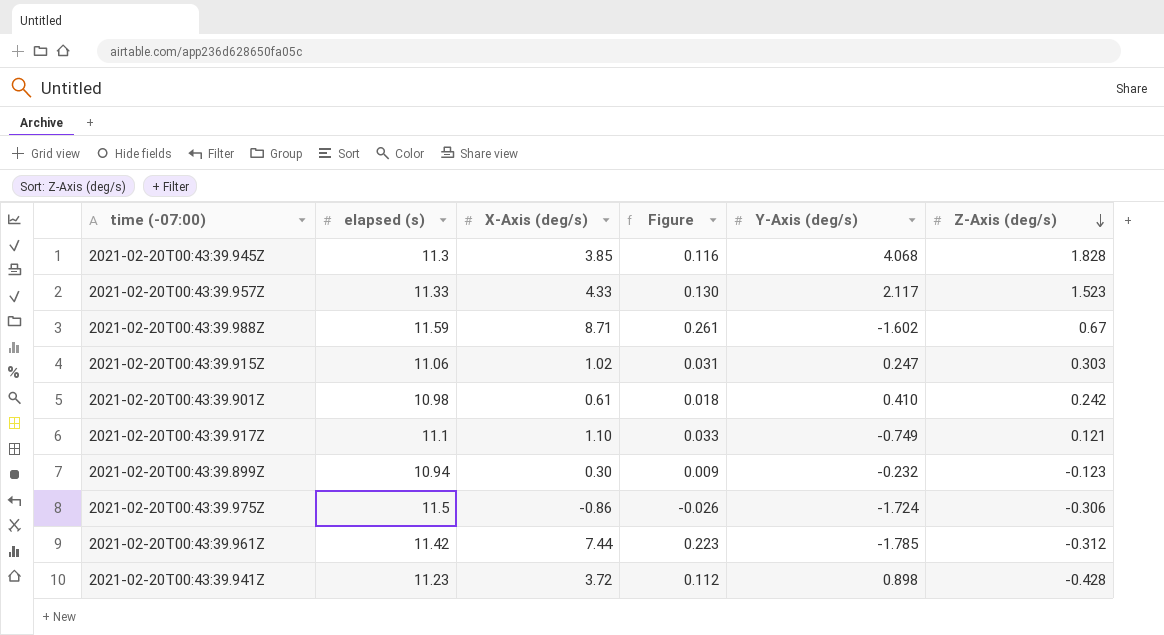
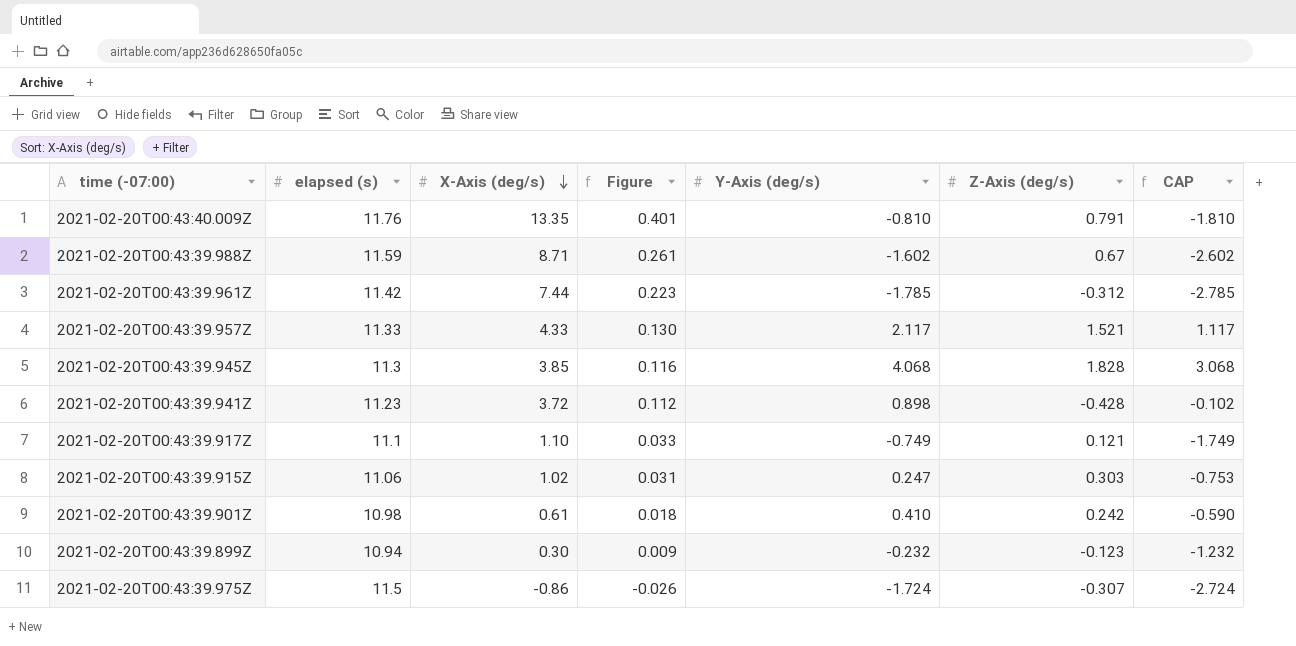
row order: Z-Axis (deg/s) descending -> X-Axis (deg/s) descending
column CAP | formula: none -> [Y-Axis (deg/s)] - 1
row 2021-02-20T00:43:40.009Z: none -> 11.76 | 13.35 | 0.401 | -0.810 | 0.791 | -1.810
2021-02-20T00:43:39.957Z | Z-Axis (deg/s): 1.523 -> 1.521
2021-02-20T00:43:39.975Z | Z-Axis (deg/s): -0.306 -> -0.307

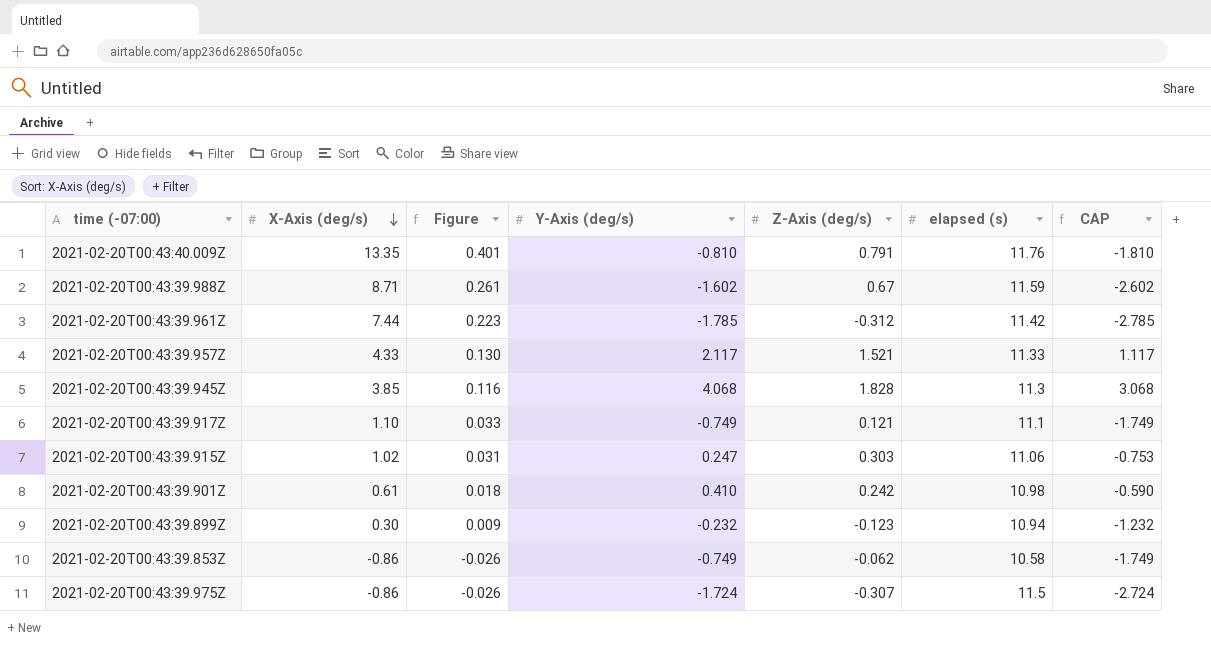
column elapsed (s) | position: 2 -> 6
row 2021-02-20T00:43:39.941Z: 11.23 | 3.72 | 0.112 | 0.898 | -0.428 | -0.102 -> none
row 2021-02-20T00:43:39.853Z: none -> -0.86 | -0.026 | -0.749 | -0.062 | 10.58 | -1.749

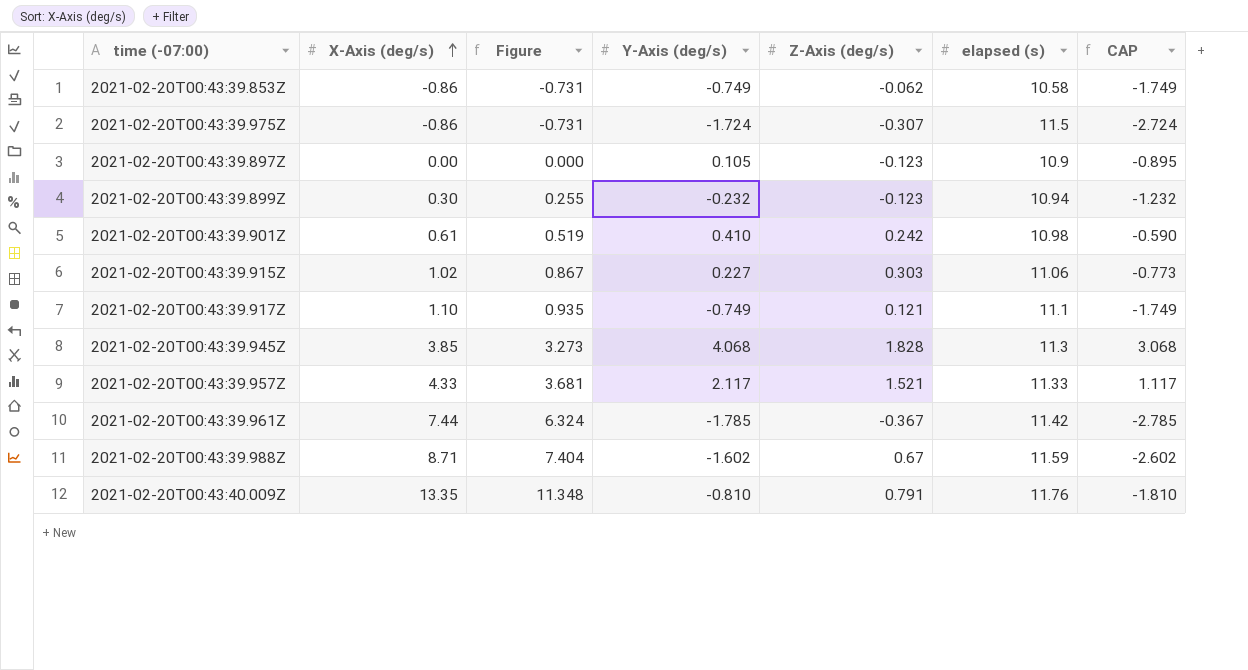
row order: X-Axis (deg/s) descending -> X-Axis (deg/s) ascending
column Figure | formula: [X-Axis (deg/s)] * 0.03 -> [X-Axis (deg/s)] * 0.85
row 2021-02-20T00:43:39.897Z: none -> 0.00 | 0.000 | 0.105 | -0.123 | 10.9 | -0.895
2021-02-20T00:43:39.915Z | Y-Axis (deg/s): 0.247 -> 0.227
2021-02-20T00:43:39.915Z | CAP: -0.753 -> -0.773
2021-02-20T00:43:39.961Z | Z-Axis (deg/s): -0.312 -> -0.367

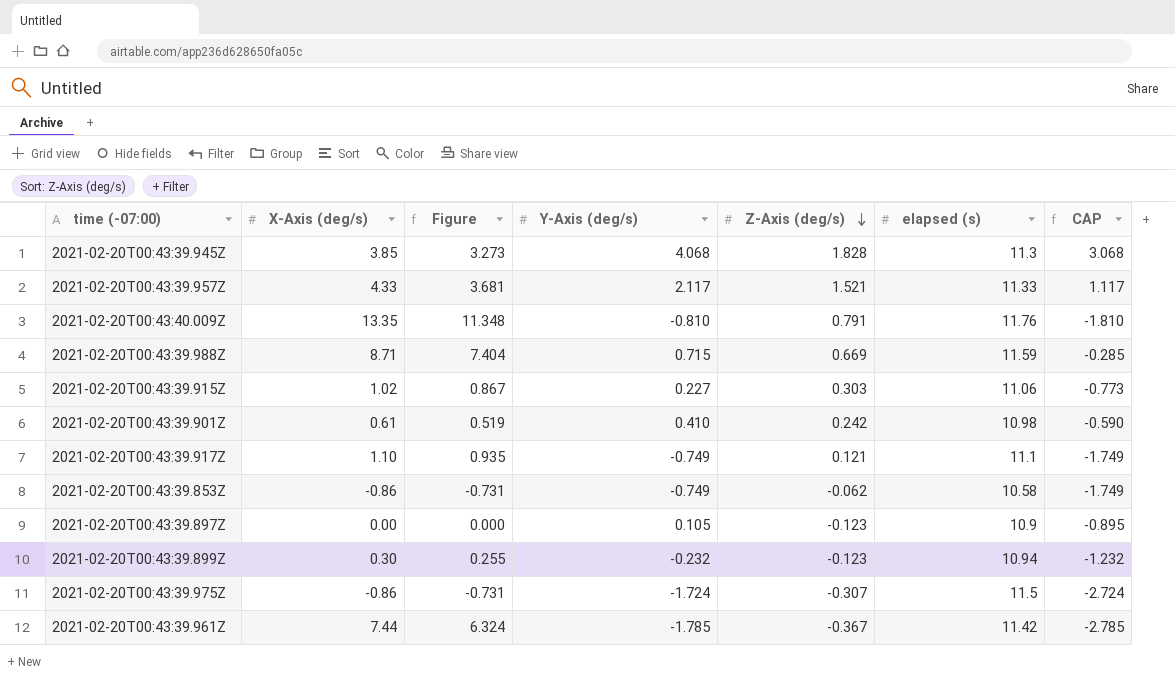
row order: X-Axis (deg/s) ascending -> Z-Axis (deg/s) descending
2021-02-20T00:43:39.988Z | Y-Axis (deg/s): -1.602 -> 0.715
2021-02-20T00:43:39.988Z | Z-Axis (deg/s): 0.67 -> 0.669
2021-02-20T00:43:39.988Z | CAP: -2.602 -> -0.285

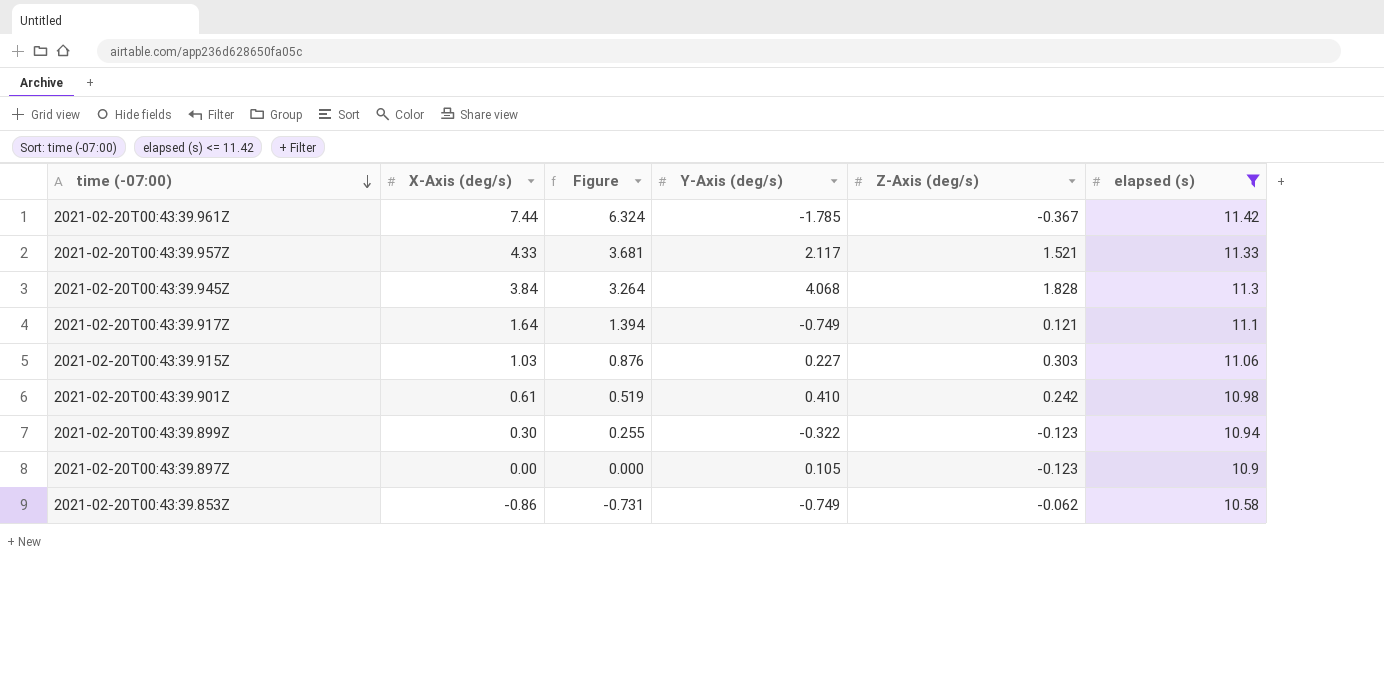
filter: none -> elapsed (s) <= 11.42
row order: Z-Axis (deg/s) descending -> time (-07:00) descending
column CAP | formula: [Y-Axis (deg/s)] - 1 -> none
2021-02-20T00:43:39.945Z | X-Axis (deg/s): 3.85 -> 3.84
2021-02-20T00:43:39.945Z | Figure: 3.273 -> 3.264
2021-02-20T00:43:39.917Z | X-Axis (deg/s): 1.10 -> 1.64
2021-02-20T00:43:39.917Z | Figure: 0.935 -> 1.394
2021-02-20T00:43:39.915Z | X-Axis (deg/s): 1.02 -> 1.03
2021-02-20T00:43:39.915Z | Figure: 0.867 -> 0.876
2021-02-20T00:43:39.899Z | Y-Axis (deg/s): -0.232 -> -0.322

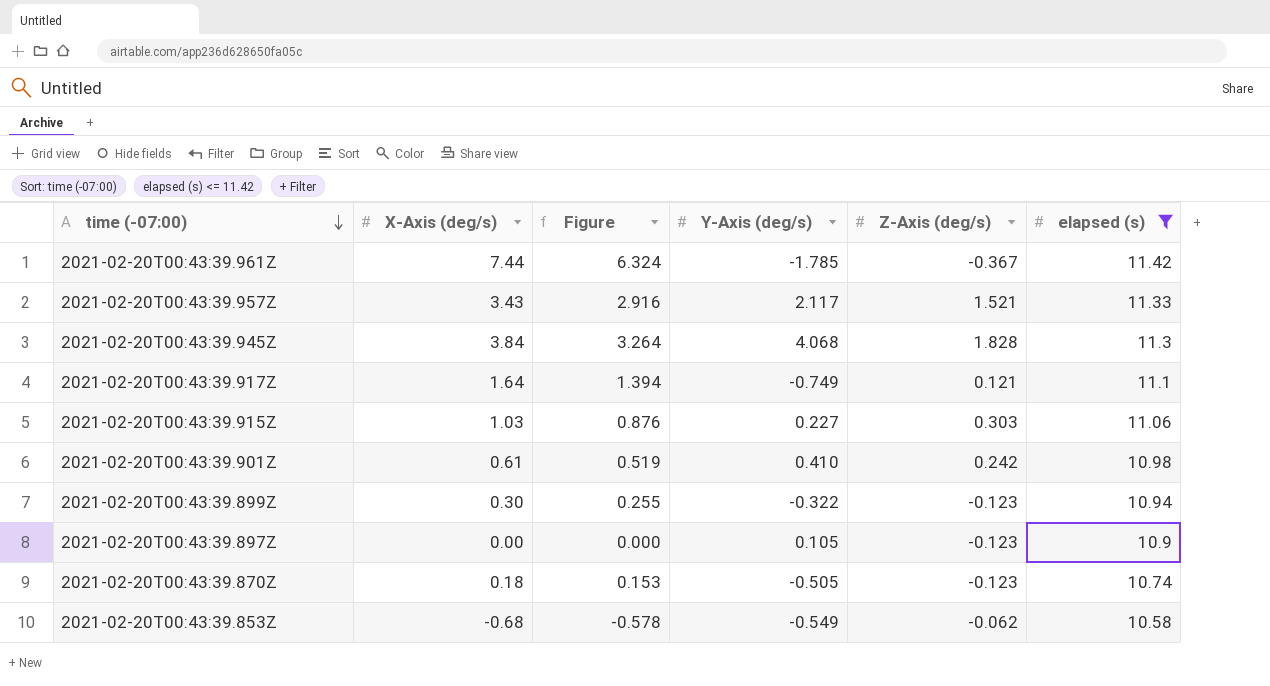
2021-02-20T00:43:39.957Z | X-Axis (deg/s): 4.33 -> 3.43
2021-02-20T00:43:39.957Z | Figure: 3.681 -> 2.916
row 2021-02-20T00:43:39.870Z: none -> 0.18 | 0.153 | -0.505 | -0.123 | 10.74
2021-02-20T00:43:39.853Z | X-Axis (deg/s): -0.86 -> -0.68
2021-02-20T00:43:39.853Z | Figure: -0.731 -> -0.578
2021-02-20T00:43:39.853Z | Y-Axis (deg/s): -0.749 -> -0.549

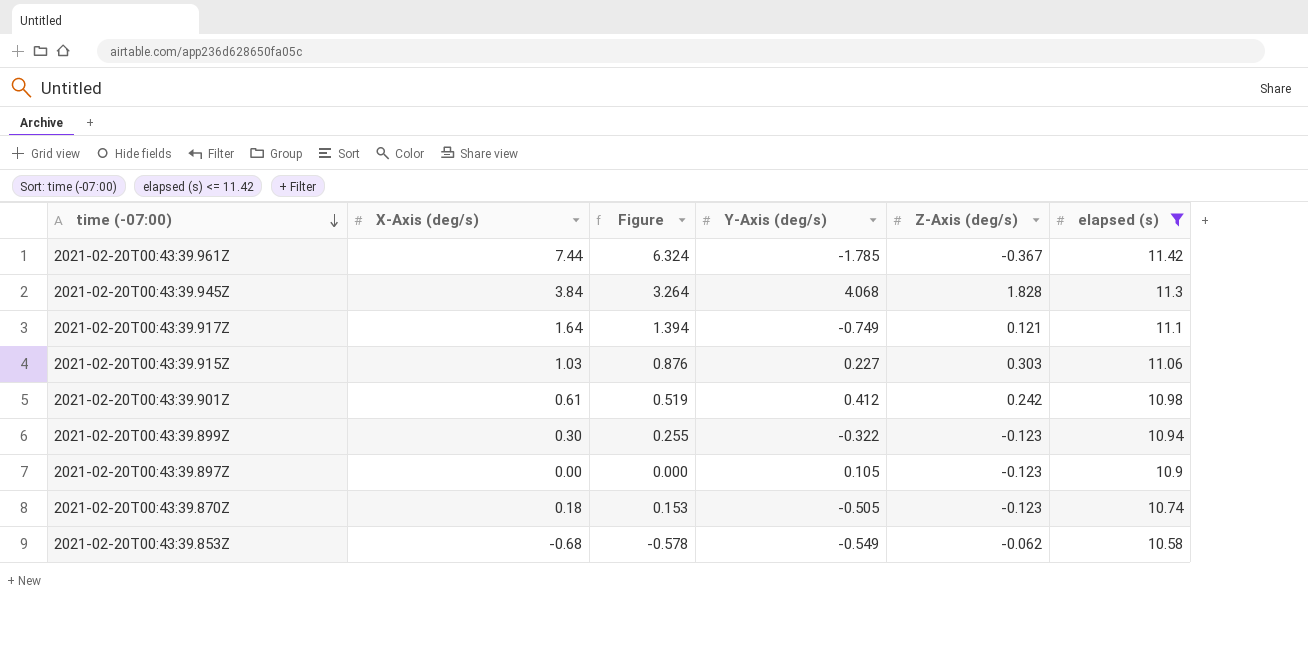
row 2021-02-20T00:43:39.957Z: 3.43 | 2.916 | 2.117 | 1.521 | 11.33 -> none
2021-02-20T00:43:39.901Z | Y-Axis (deg/s): 0.410 -> 0.412

